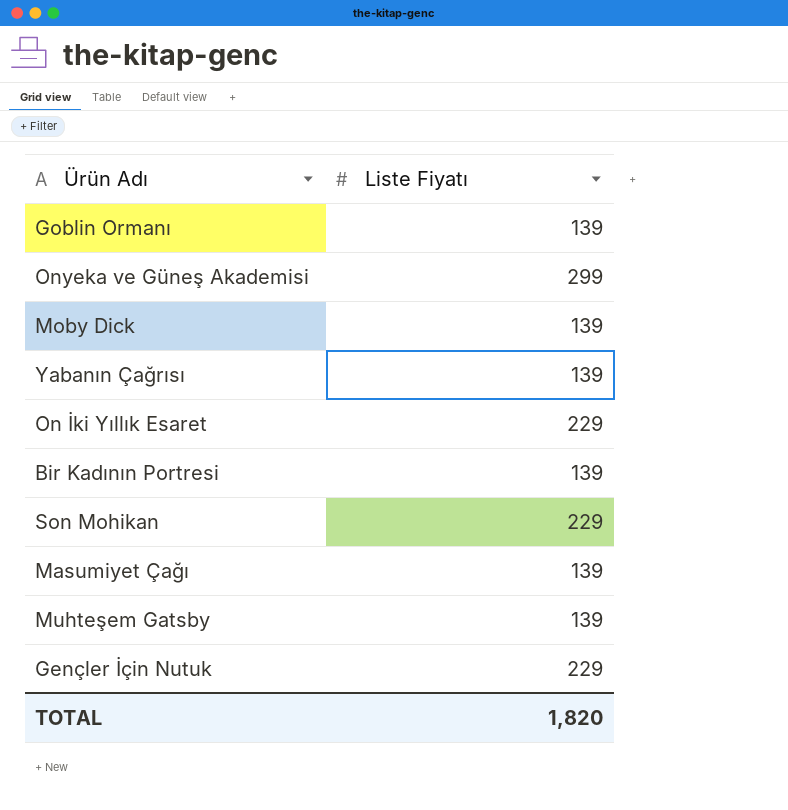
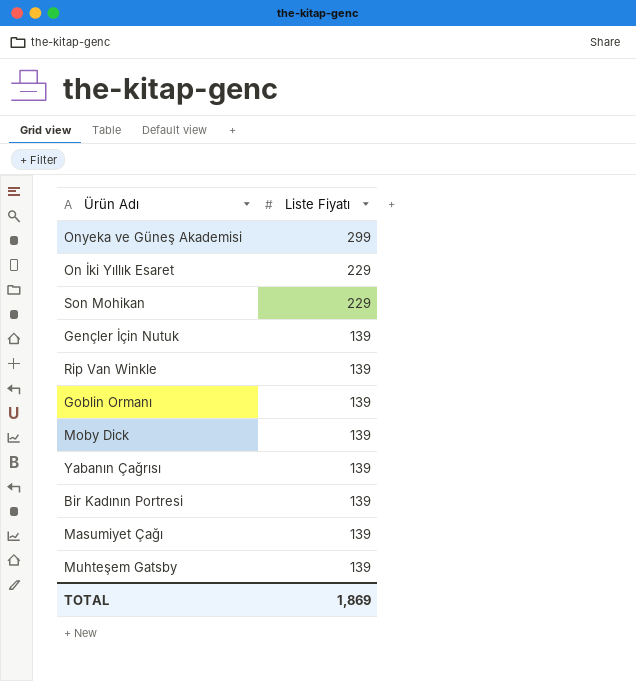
row order: none -> Liste Fiyatı descending
Gençler İçin Nutuk | Liste Fiyatı: 229 -> 139
row Rip Van Winkle: none -> 139
TOTAL | Liste Fiyatı: 1,820 -> 1,869

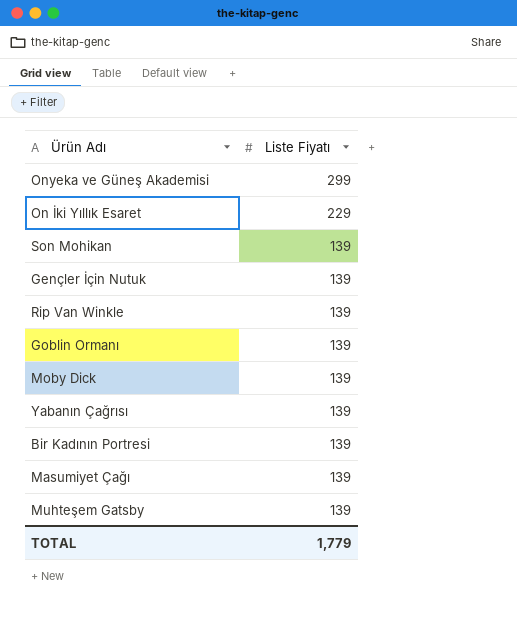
Son Mohikan | Liste Fiyatı: 229 -> 139
TOTAL | Liste Fiyatı: 1,869 -> 1,779

